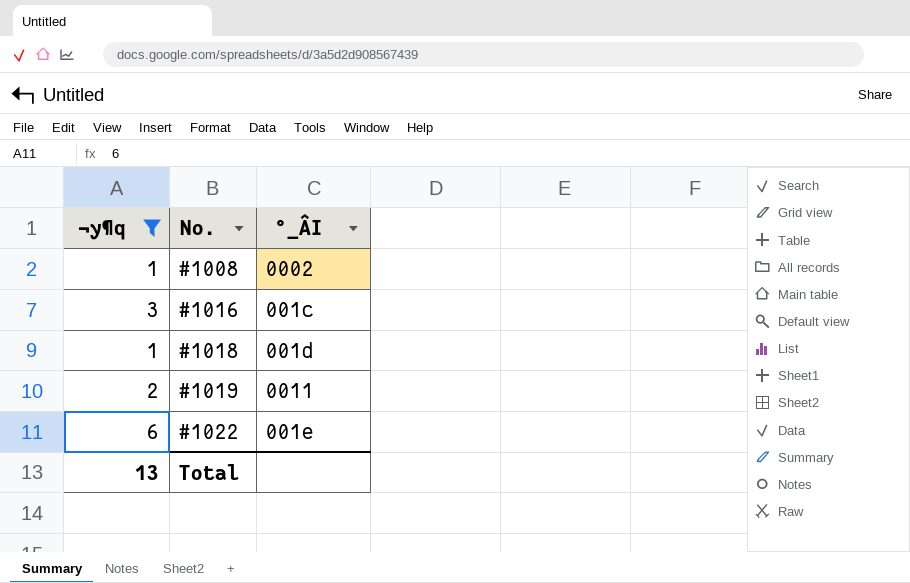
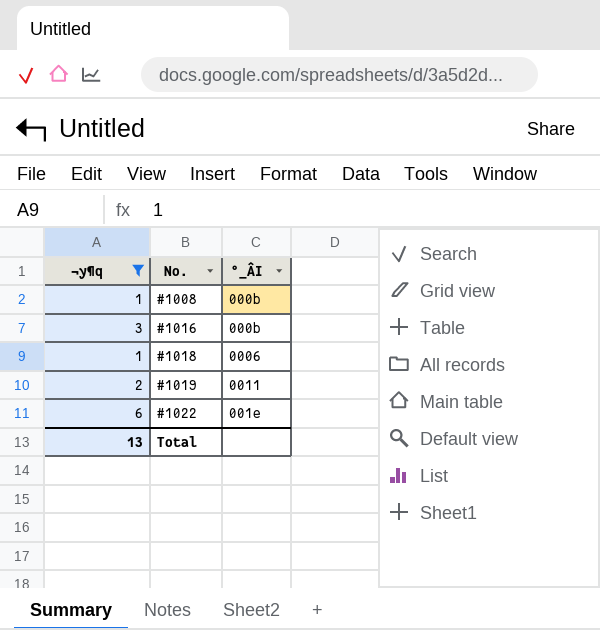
#1008 | °_ÂI: 0002 -> 000b
#1016 | °_ÂI: 001c -> 000b
#1018 | °_ÂI: 001d -> 0006

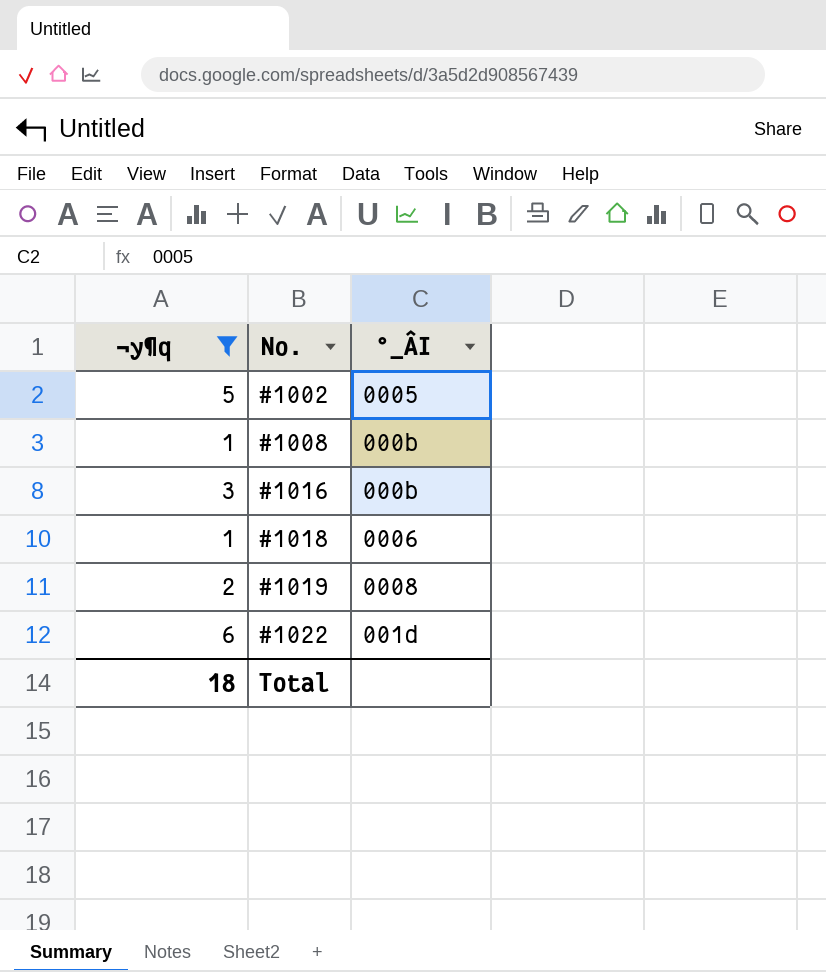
row #1002: none -> 5 | 0005
#1019 | °_ÂI: 0011 -> 0008
#1022 | °_ÂI: 001e -> 001d
Total | ¬y¶q: 13 -> 18

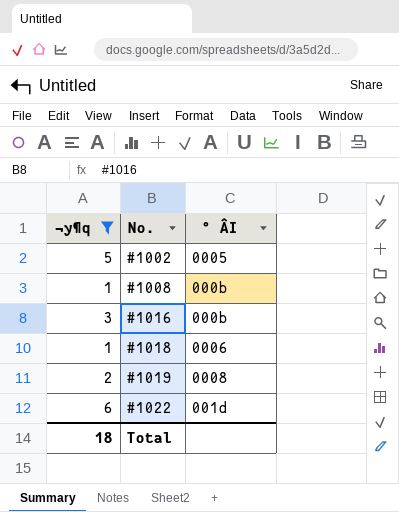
column name: °_ÂI -> ° ÂI

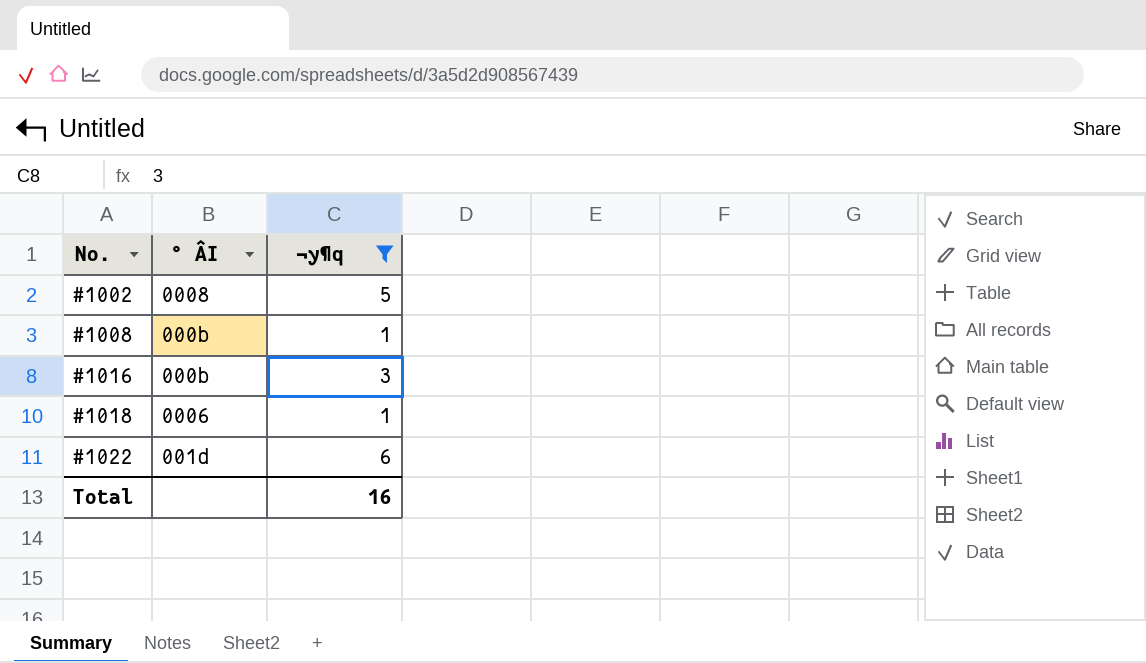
column ¬y¶q | position: 1 -> 3
row #1019: 2 | 0008 -> none
#1002 | ° ÂI: 0005 -> 0008
Total | ¬y¶q: 18 -> 16

